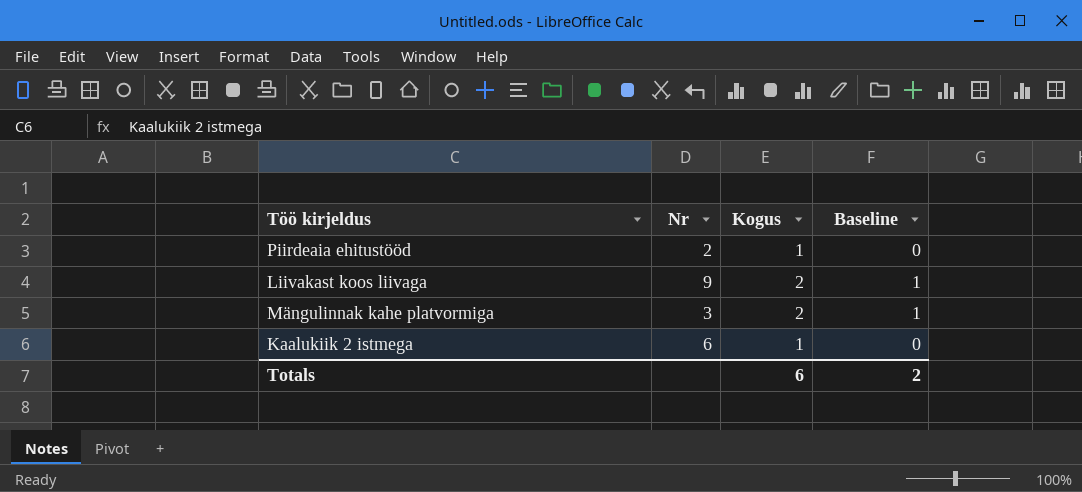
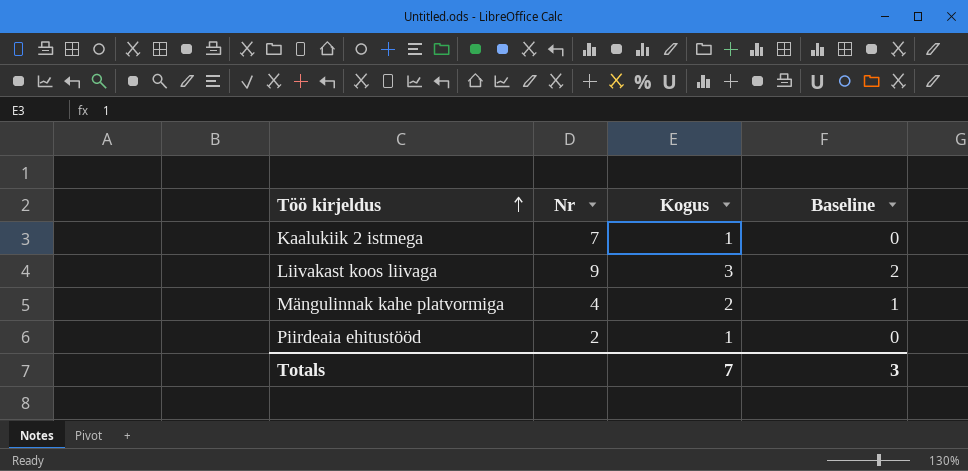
row order: none -> Töö kirjeldus ascending
Kaalukiik 2 istmega | Nr: 6 -> 7
Liivakast koos liivaga | Kogus: 2 -> 3
Liivakast koos liivaga | Baseline: 1 -> 2
Mängulinnak kahe platvormiga | Nr: 3 -> 4
Totals | Kogus: 6 -> 7
Totals | Baseline: 2 -> 3

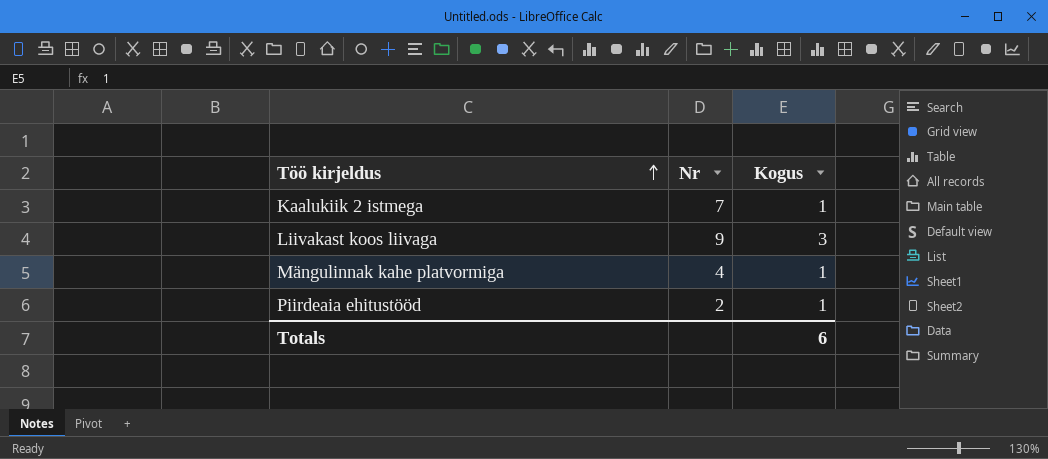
column Baseline | formula: [Kogus] - 1 -> none
Mängulinnak kahe platvormiga | Kogus: 2 -> 1
Totals | Kogus: 7 -> 6

